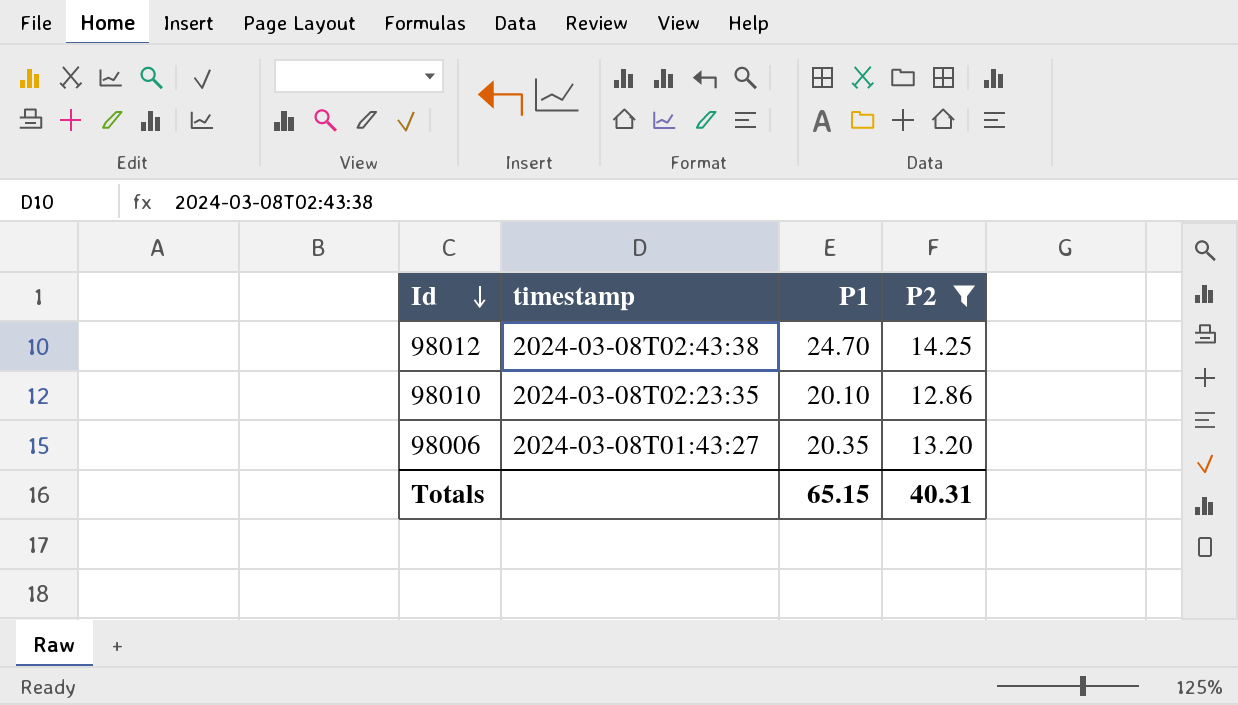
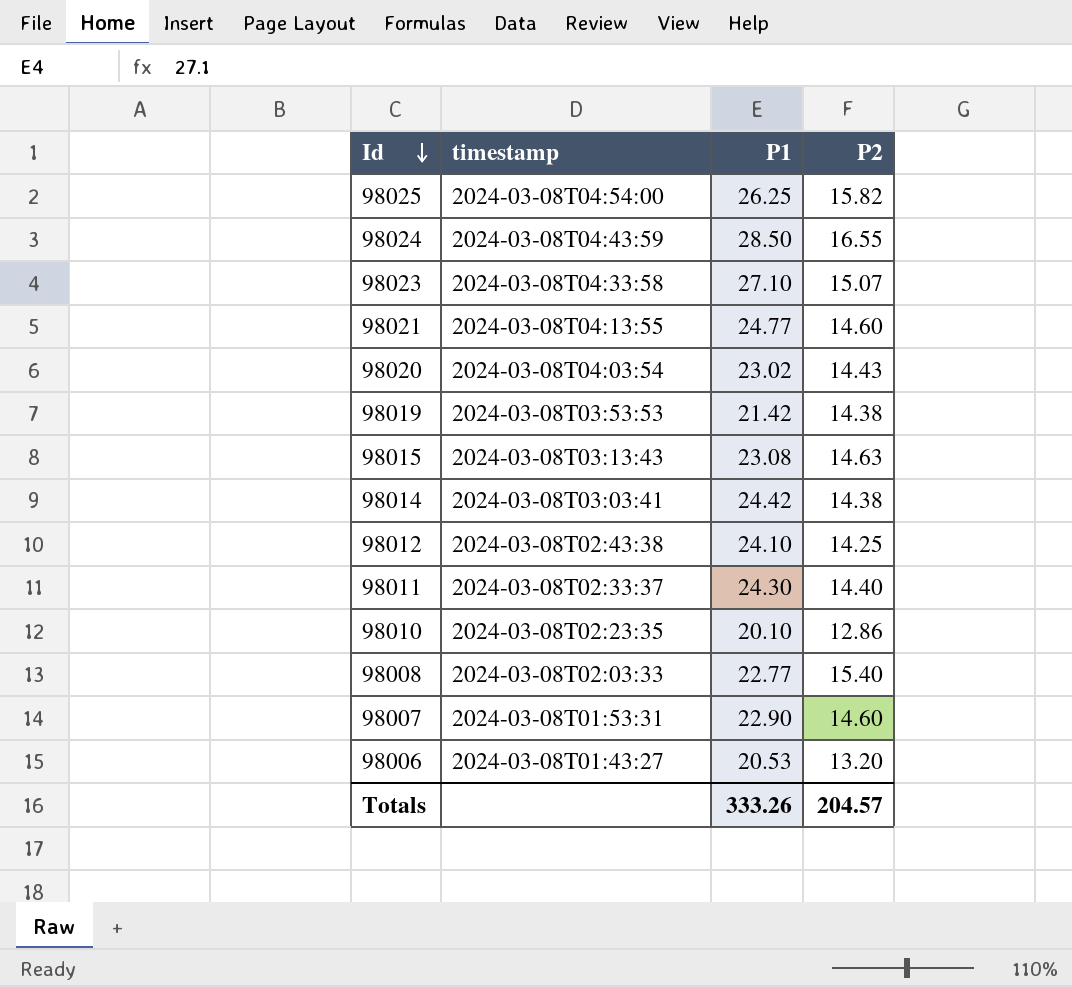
filter: P2 <= 14.25 -> none
98012 | P1: 24.70 -> 24.10
98006 | P1: 20.35 -> 20.53
Totals | P1: 65.15 -> 333.26
Totals | P2: 40.31 -> 204.57

